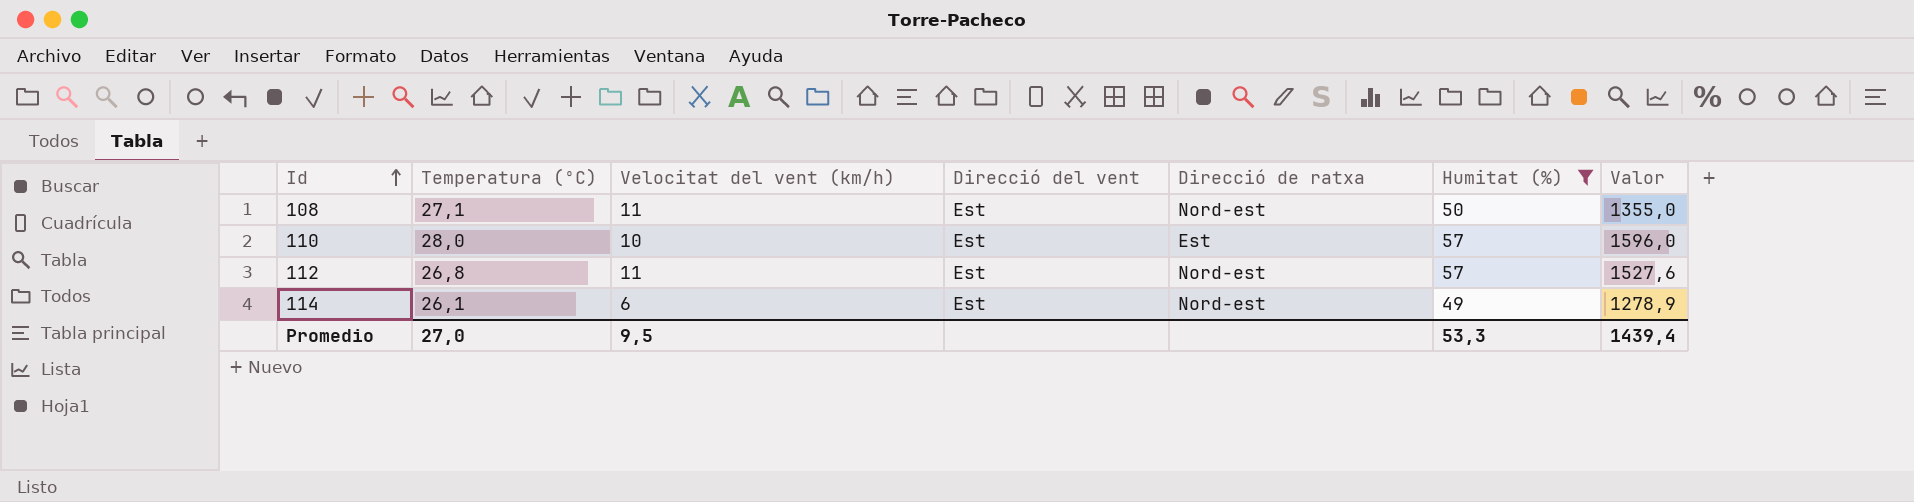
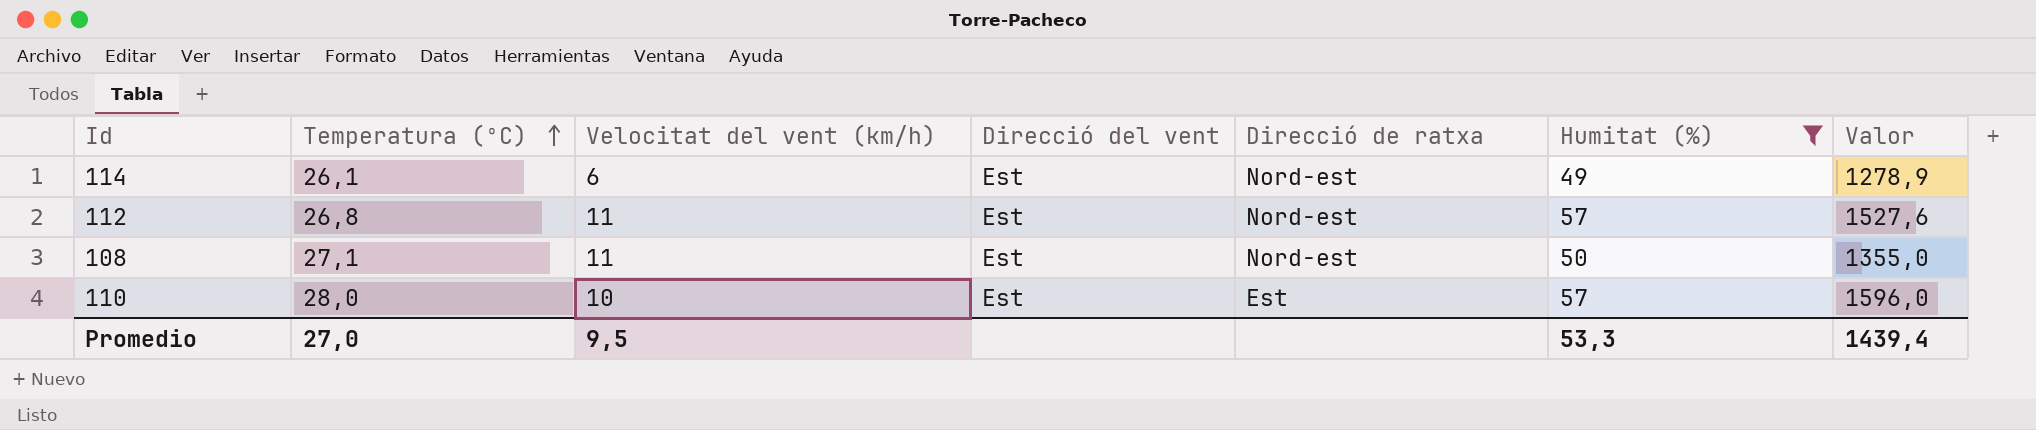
row order: Id ascending -> Temperatura (ºC) ascending

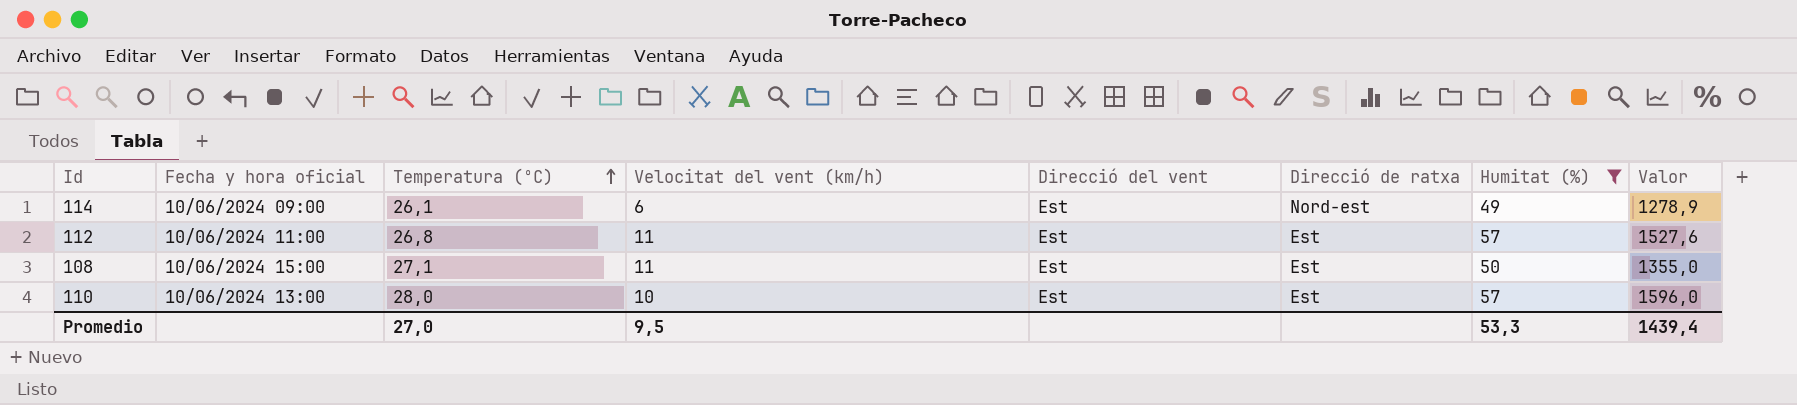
column Fecha y hora oficial | position: none -> 2
112 | Direcció de ratxa: Nord-est -> Est
108 | Direcció de ratxa: Nord-est -> Est

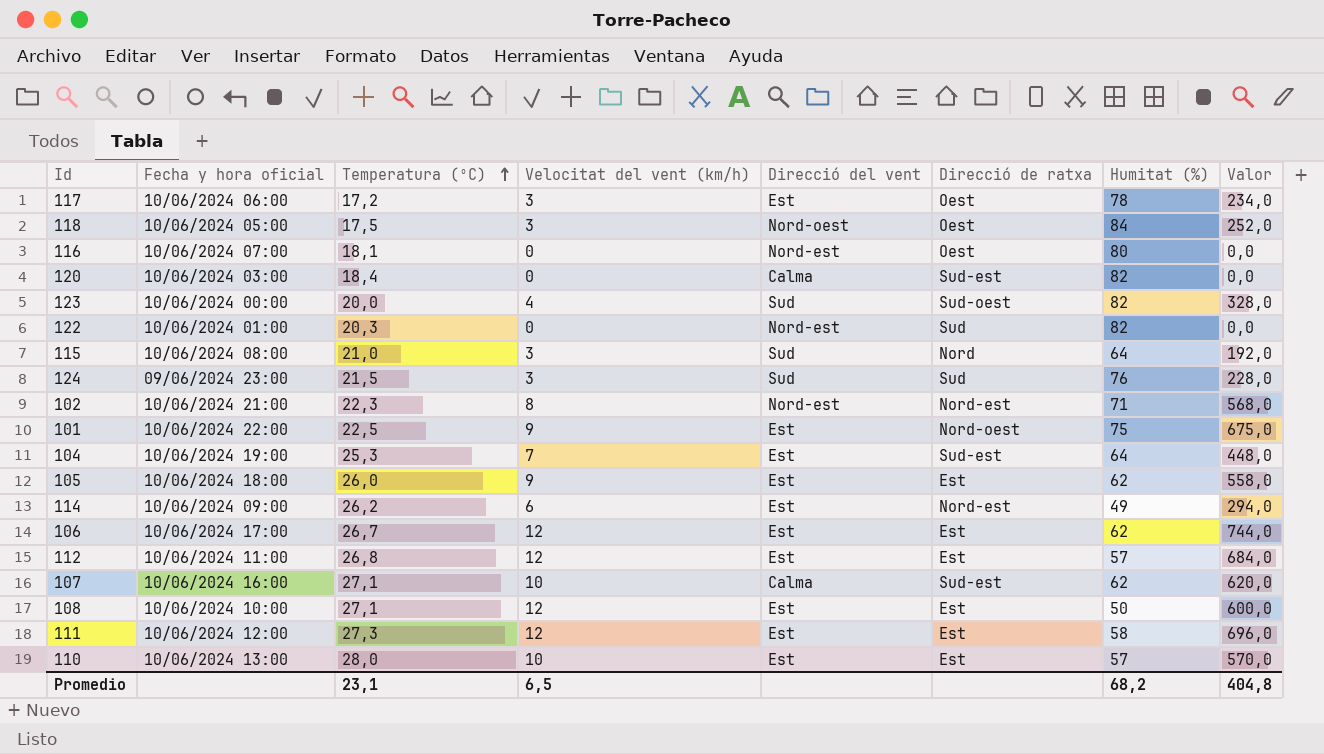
filter: Humitat (%) <= 57 -> none
column Valor | formula: [Temperatura (ºC)] * [Humitat (%)] -> [Velocitat del vent (km/h)] * [Humitat (%)]
114 | Temperatura (ºC): 26,1 -> 26,2
112 | Velocitat del vent (km/h): 11 -> 12
108 | Fecha y hora oficial: 10/06/2024 15:00 -> 10/06/2024 10:00
108 | Velocitat del vent (km/h): 11 -> 12
Promedio | Temperatura (ºC): 27,0 -> 23,1
Promedio | Velocitat del vent (km/h): 9,5 -> 6,5
Promedio | Humitat (%): 53,3 -> 68,2
Promedio | Valor: 1439,4 -> 404,8

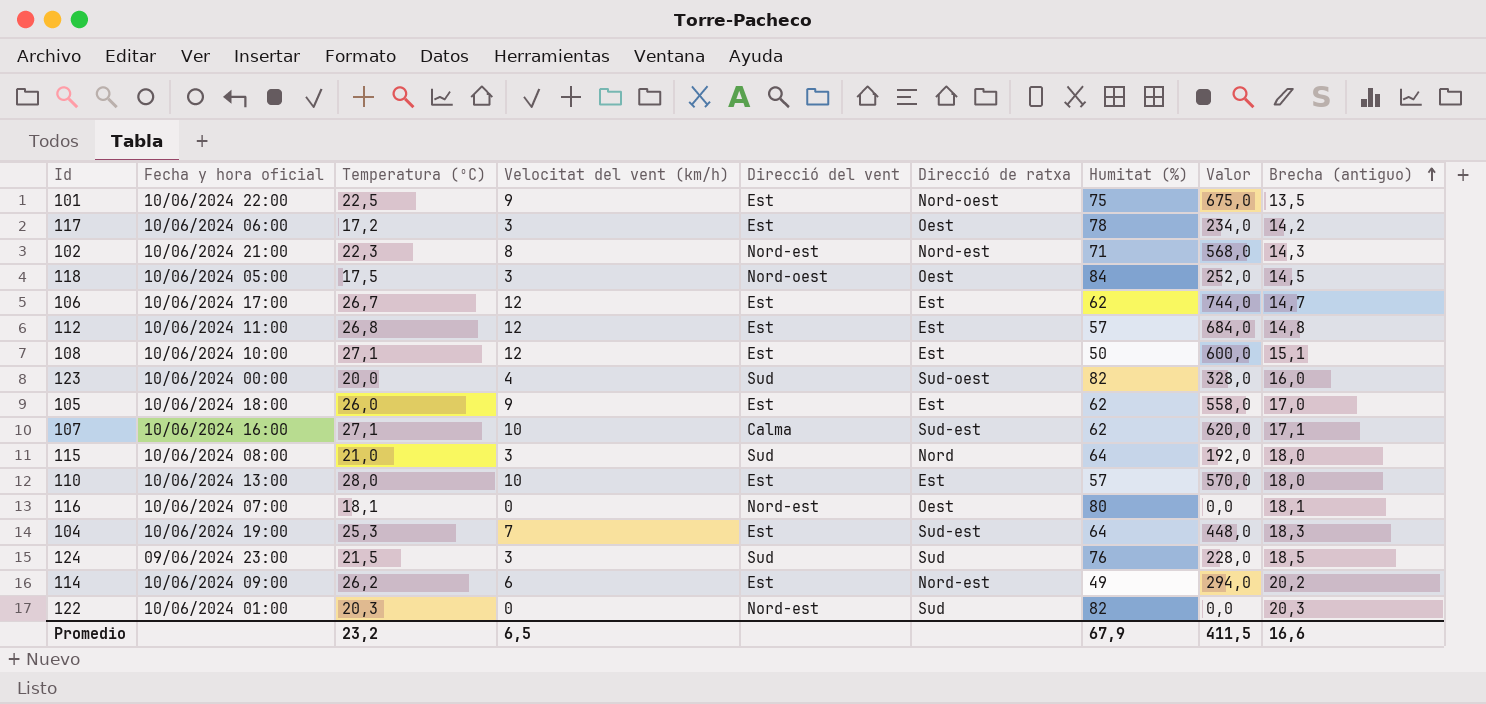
row order: Temperatura (ºC) ascending -> Brecha (antiguo) ascending
column Brecha (antiguo) | formula: none -> [Temperatura (ºC)] - [Velocitat del vent (km/h)]
row 120: 10/06/2024 03:00 | 18,4 | 0 | Calma | Sud-est | 82 | 0,0 -> none
row 111: 10/06/2024 12:00 | 27,3 | 12 | Est | Est | 58 | 696,0 -> none
Promedio | Temperatura (ºC): 23,1 -> 23,2
Promedio | Humitat (%): 68,2 -> 67,9
Promedio | Valor: 404,8 -> 411,5

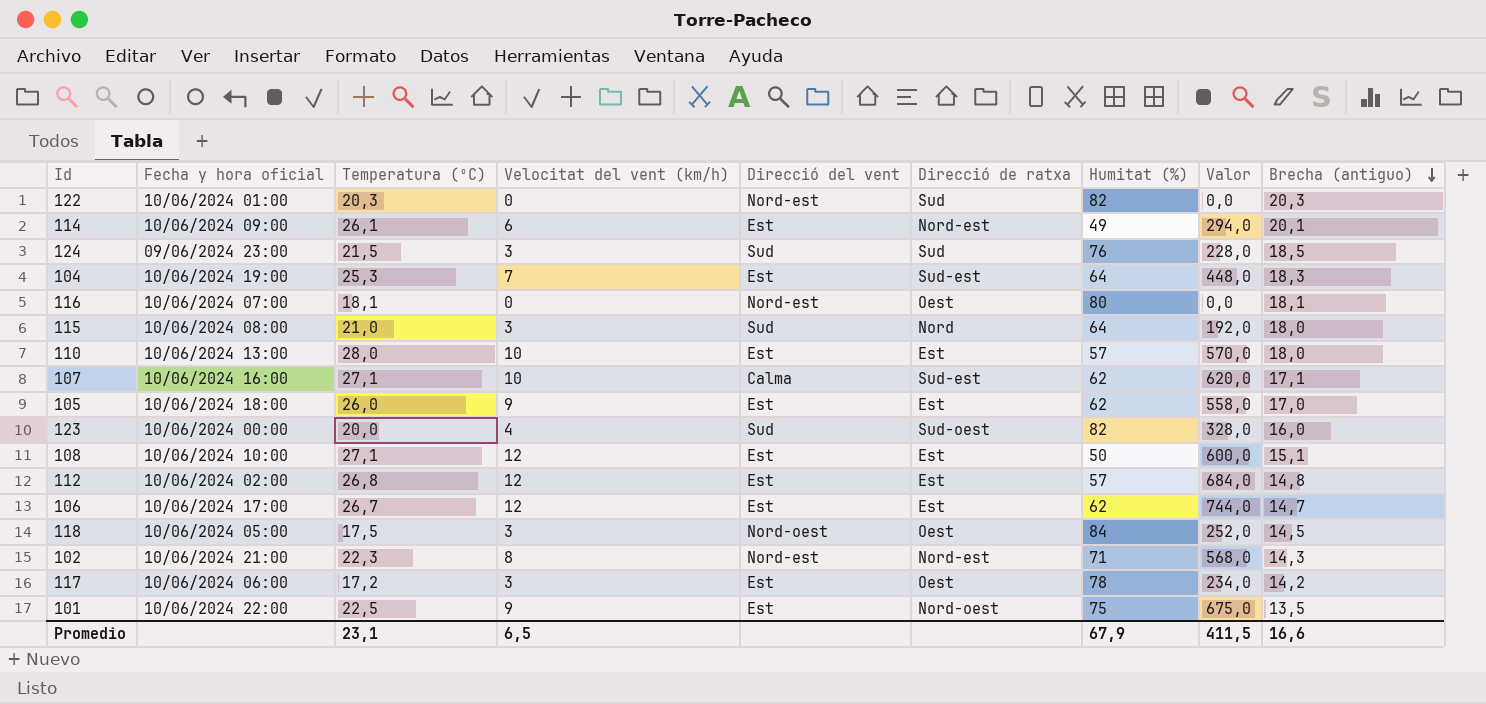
row order: Brecha (antiguo) ascending -> Brecha (antiguo) descending
114 | Temperatura (ºC): 26,2 -> 26,1
114 | Brecha (antiguo): 20,2 -> 20,1
112 | Fecha y hora oficial: 10/06/2024 11:00 -> 10/06/2024 02:00
Promedio | Temperatura (ºC): 23,2 -> 23,1

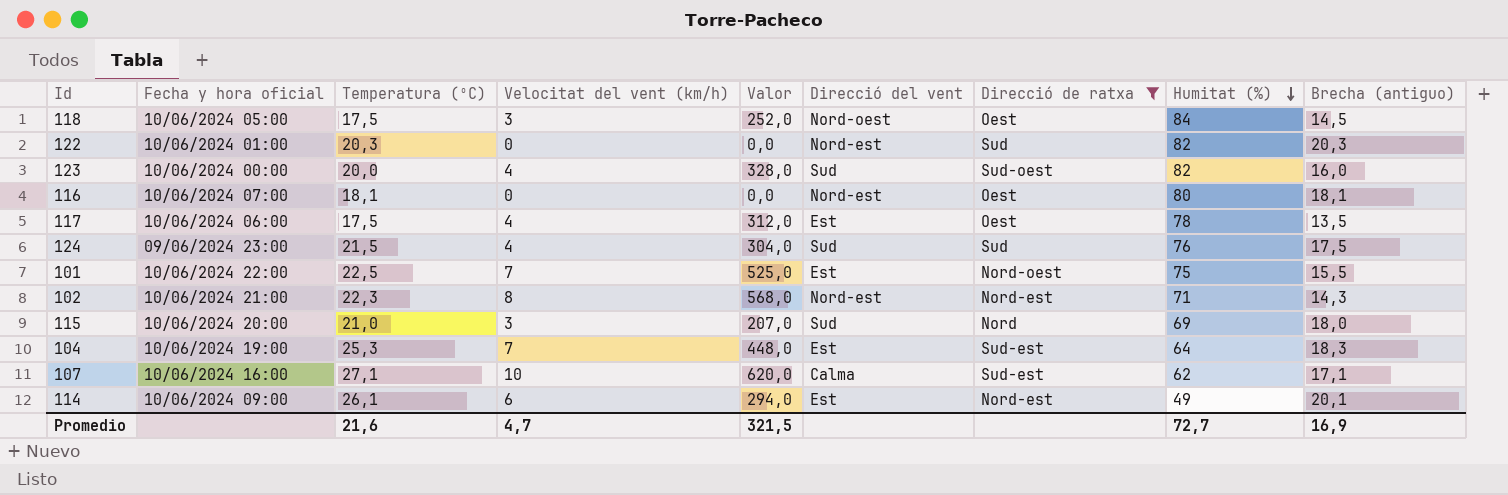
filter: none -> Direcció de ratxa != Est
row order: Brecha (antiguo) descending -> Humitat (%) descending
column Valor | position: 8 -> 5
117 | Temperatura (ºC): 17,2 -> 17,5
117 | Velocitat del vent (km/h): 3 -> 4
117 | Valor: 234,0 -> 312,0
117 | Brecha (antiguo): 14,2 -> 13,5
124 | Velocitat del vent (km/h): 3 -> 4
124 | Valor: 228,0 -> 304,0
124 | Brecha (antiguo): 18,5 -> 17,5
101 | Velocitat del vent (km/h): 9 -> 7
101 | Valor: 675,0 -> 525,0
101 | Brecha (antiguo): 13,5 -> 15,5
115 | Fecha y hora oficial: 10/06/2024 08:00 -> 10/06/2024 20:00
115 | Valor: 192,0 -> 207,0
115 | Humitat (%): 64 -> 69
Promedio | Temperatura (ºC): 23,1 -> 21,6
Promedio | Velocitat del vent (km/h): 6,5 -> 4,7
Promedio | Valor: 411,5 -> 321,5
Promedio | Humitat (%): 67,9 -> 72,7
Promedio | Brecha (antiguo): 16,6 -> 16,9

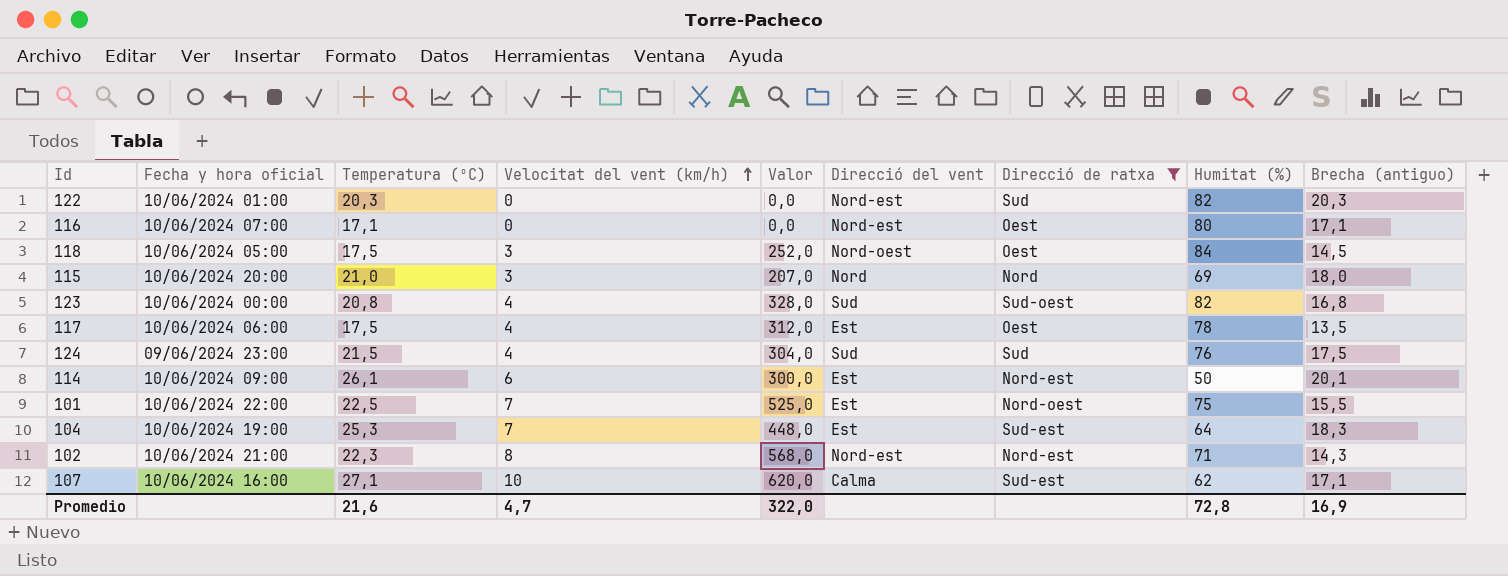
row order: Humitat (%) descending -> Velocitat del vent (km/h) ascending
116 | Temperatura (ºC): 18,1 -> 17,1
116 | Brecha (antiguo): 18,1 -> 17,1
115 | Direcció del vent: Sud -> Nord
123 | Temperatura (ºC): 20,0 -> 20,8
123 | Brecha (antiguo): 16,0 -> 16,8
114 | Valor: 294,0 -> 300,0
114 | Humitat (%): 49 -> 50
Promedio | Valor: 321,5 -> 322,0
Promedio | Humitat (%): 72,7 -> 72,8

